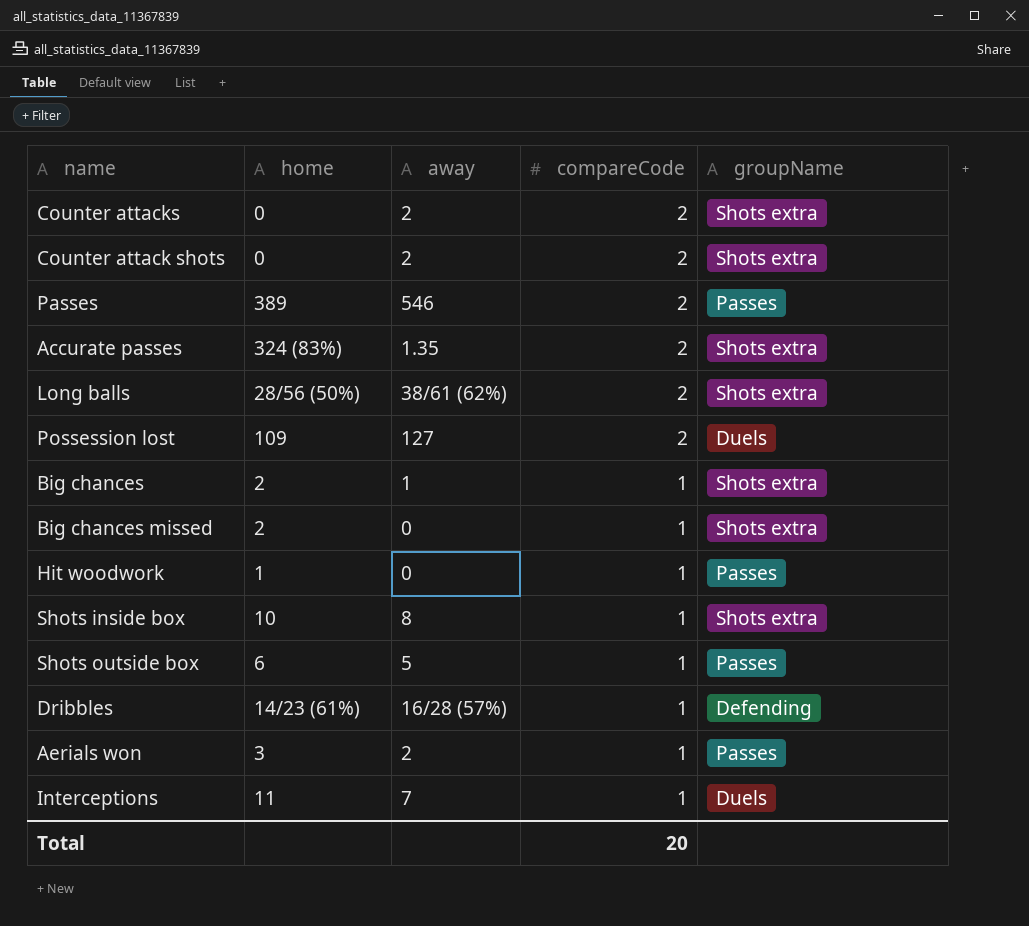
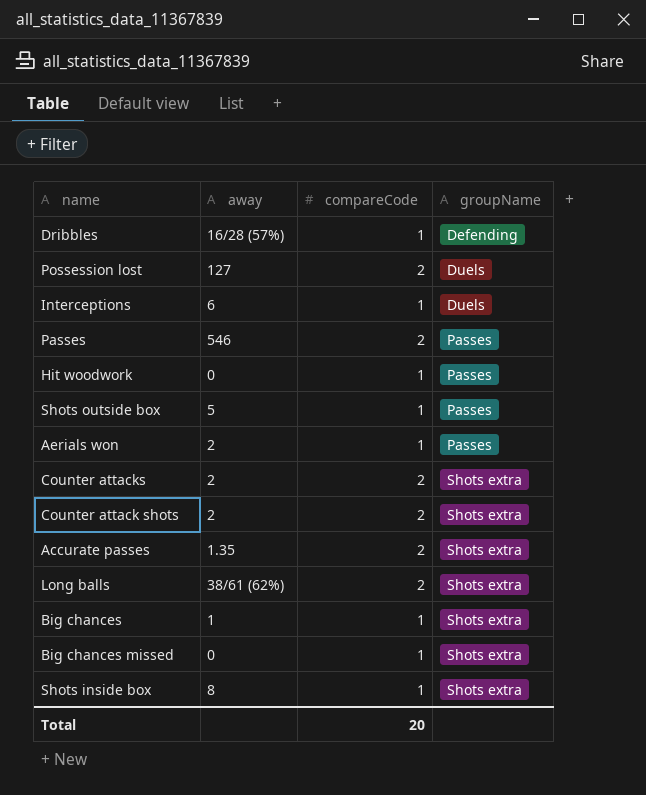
row order: compareCode descending -> groupName ascending
column home | position: 2 -> none
Interceptions | away: 7 -> 6

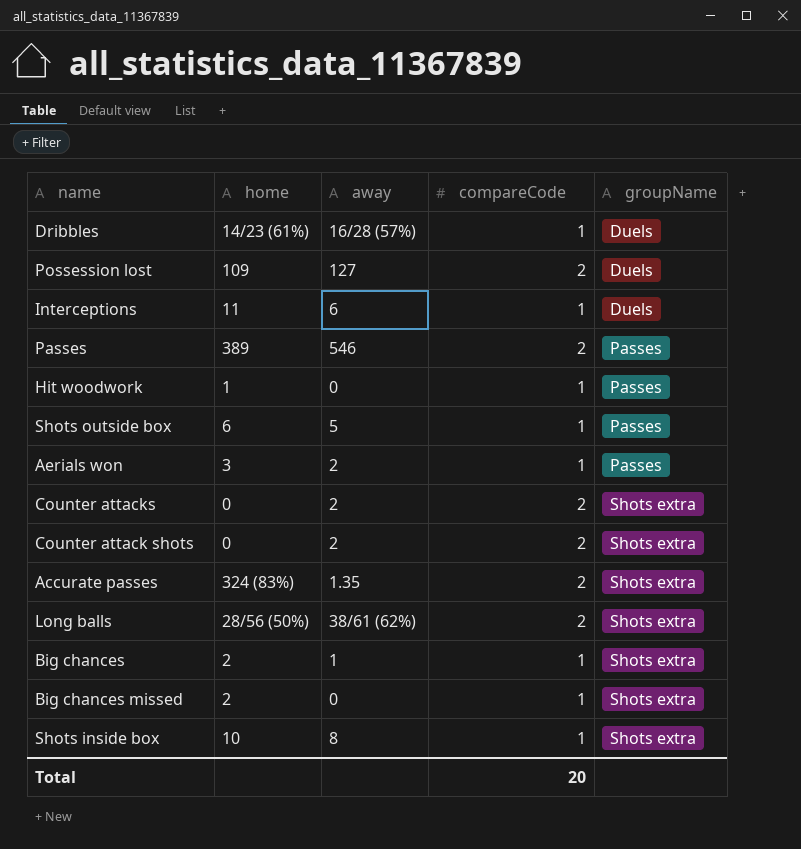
column home | position: none -> 2
Dribbles | groupName: Defending -> Duels

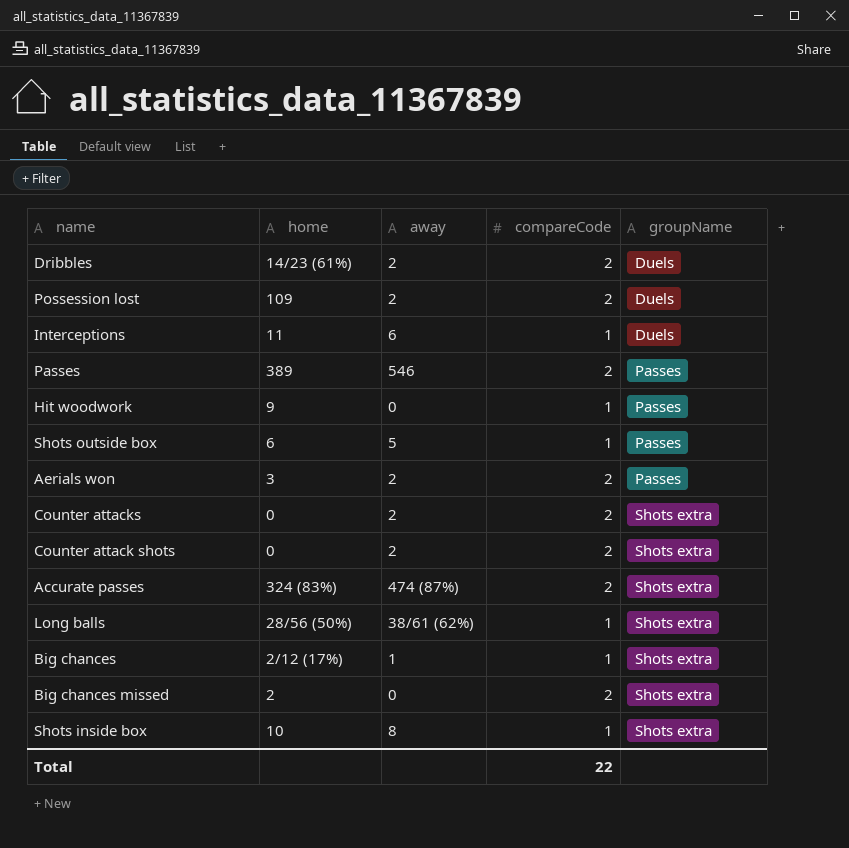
Dribbles | away: 16/28 (57%) -> 2
Dribbles | compareCode: 1 -> 2
Possession lost | away: 127 -> 2
Hit woodwork | home: 1 -> 9
Aerials won | compareCode: 1 -> 2
Accurate passes | away: 1.35 -> 474 (87%)
Long balls | compareCode: 2 -> 1
Big chances | home: 2 -> 2/12 (17%)
Big chances missed | compareCode: 1 -> 2
Total | compareCode: 20 -> 22

